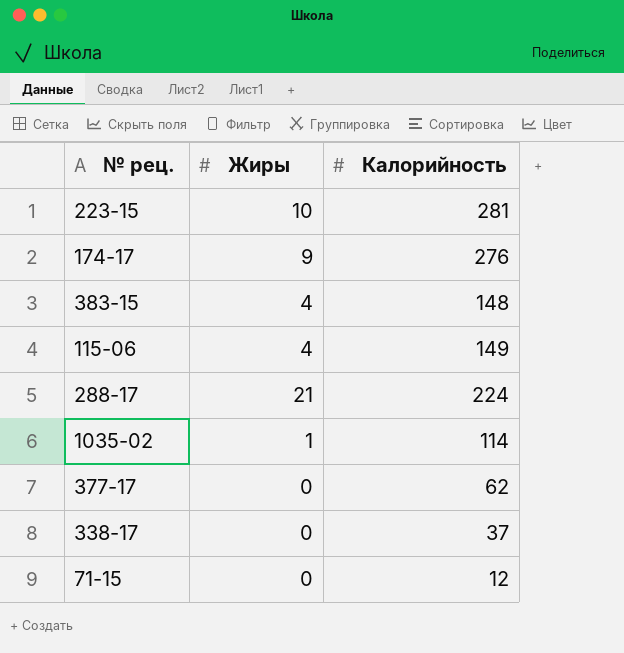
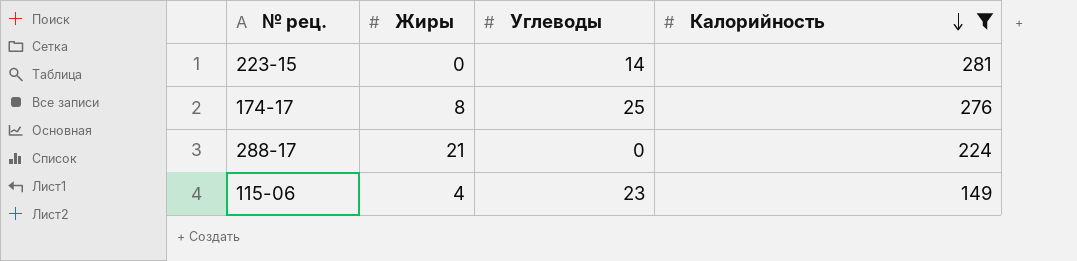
filter: none -> Калорийность >= 149
row order: none -> Калорийность descending
column Углеводы | position: none -> 3
223-15 | Жиры: 10 -> 0
174-17 | Жиры: 9 -> 8

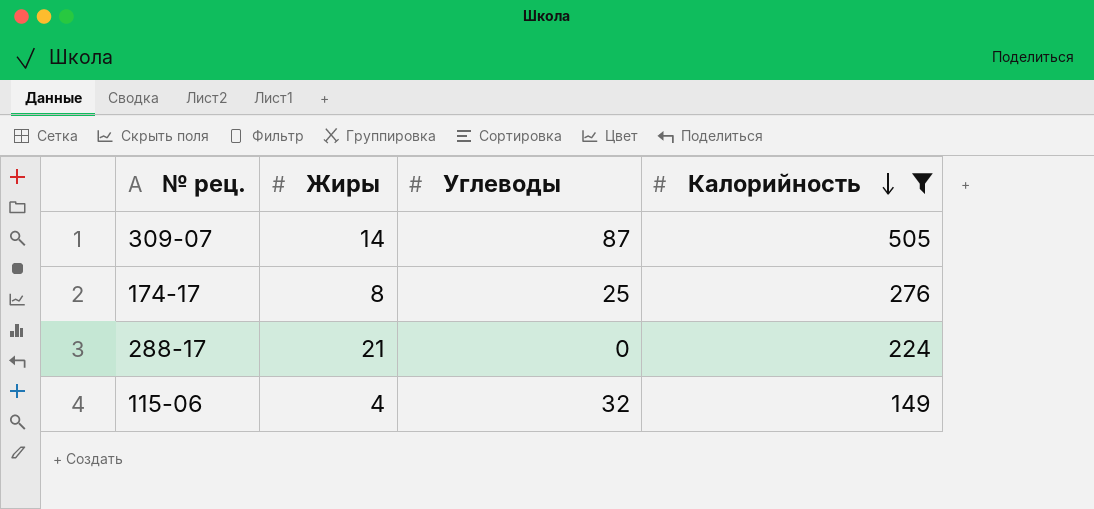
row 223-15: 0 | 14 | 281 -> none
row 309-07: none -> 14 | 87 | 505
115-06 | Углеводы: 23 -> 32

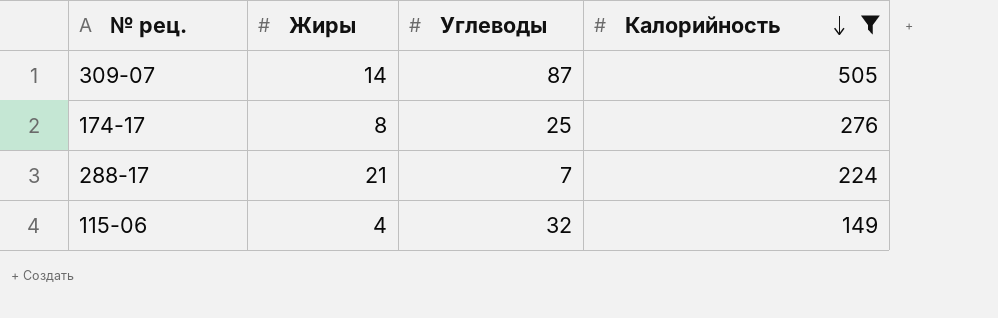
288-17 | Углеводы: 0 -> 7

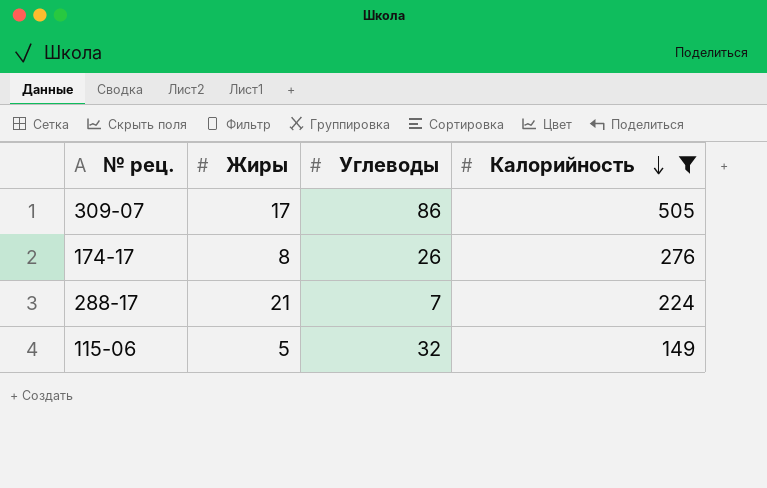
309-07 | Жиры: 14 -> 17
309-07 | Углеводы: 87 -> 86
174-17 | Углеводы: 25 -> 26
115-06 | Жиры: 4 -> 5

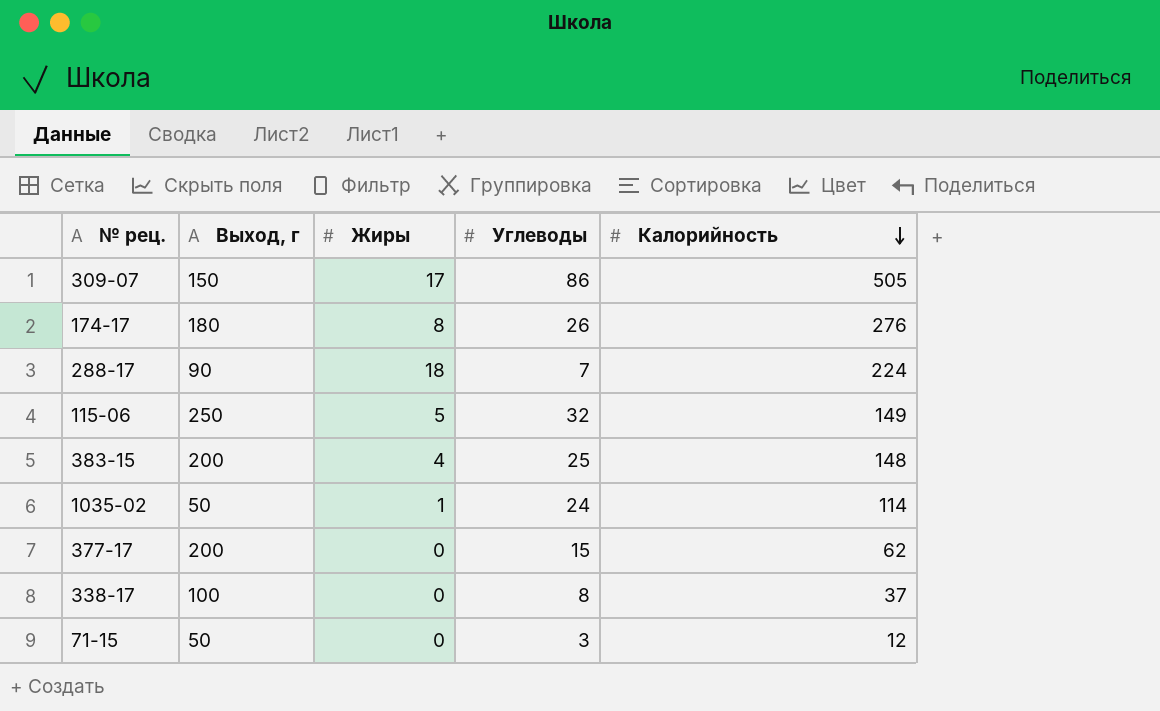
filter: Калорийность >= 149 -> none
column Выход, г | position: none -> 2
288-17 | Жиры: 21 -> 18

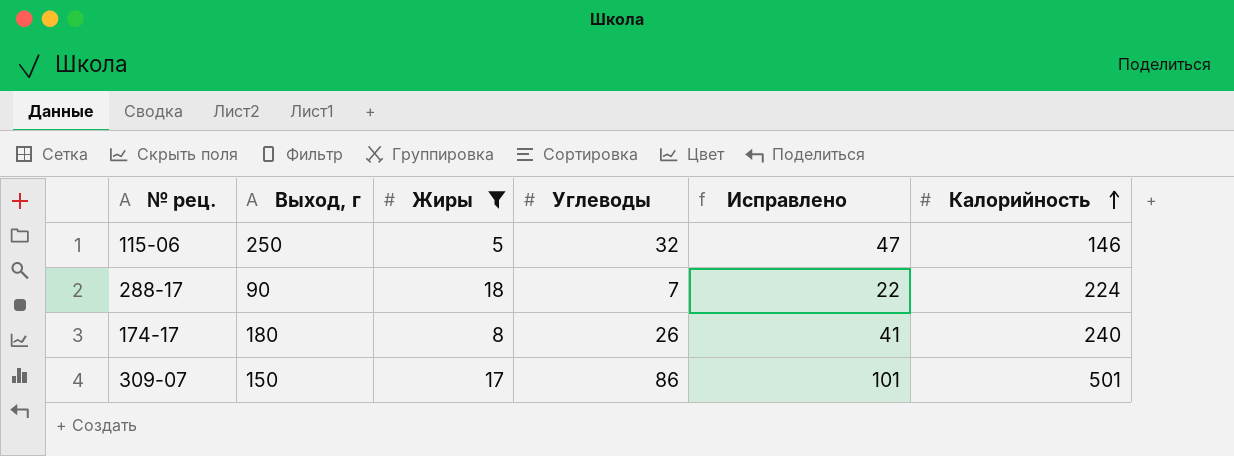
filter: none -> Жиры >= 5
row order: Калорийность descending -> Калорийность ascending
column Исправлено | formula: none -> [Углеводы] + 15
115-06 | Калорийность: 149 -> 146
174-17 | Калорийность: 276 -> 240
309-07 | Калорийность: 505 -> 501

